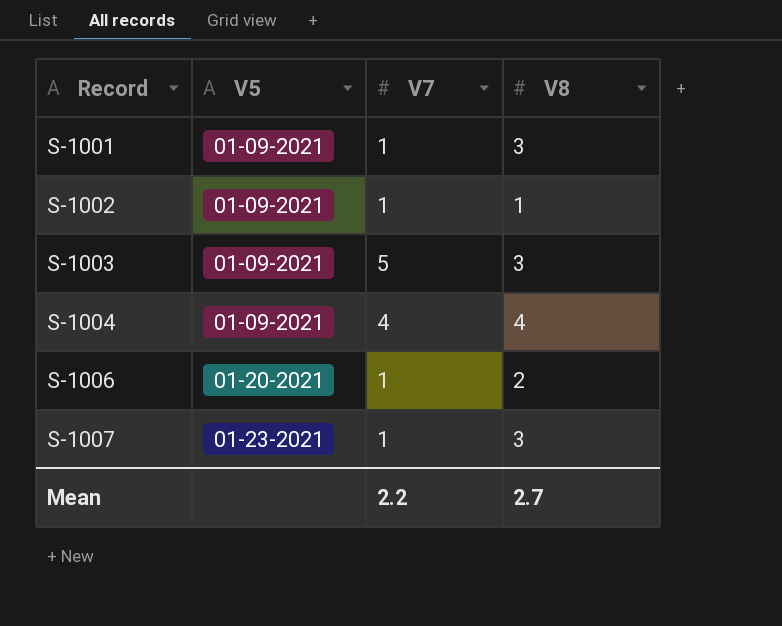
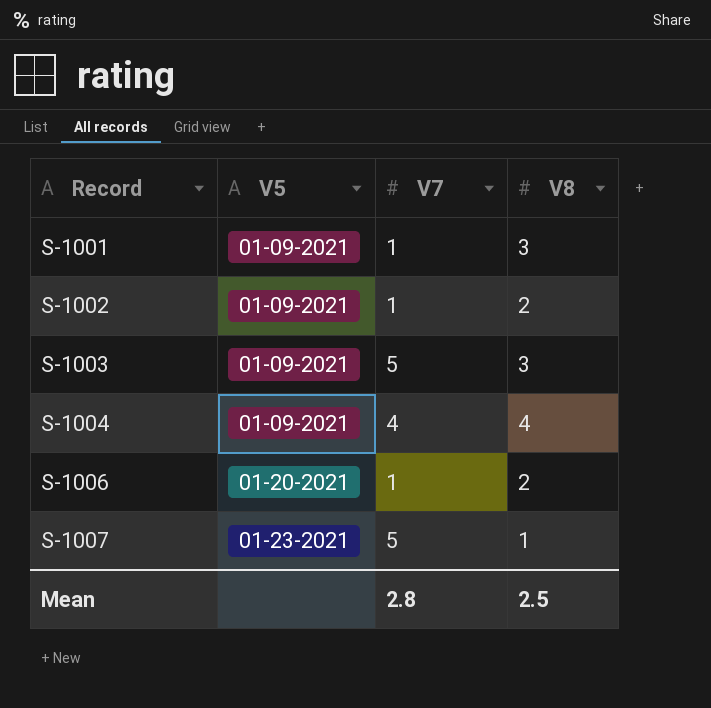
S-1002 | V8: 1 -> 2
S-1007 | V7: 1 -> 5
S-1007 | V8: 3 -> 1
Mean | V7: 2.2 -> 2.8
Mean | V8: 2.7 -> 2.5

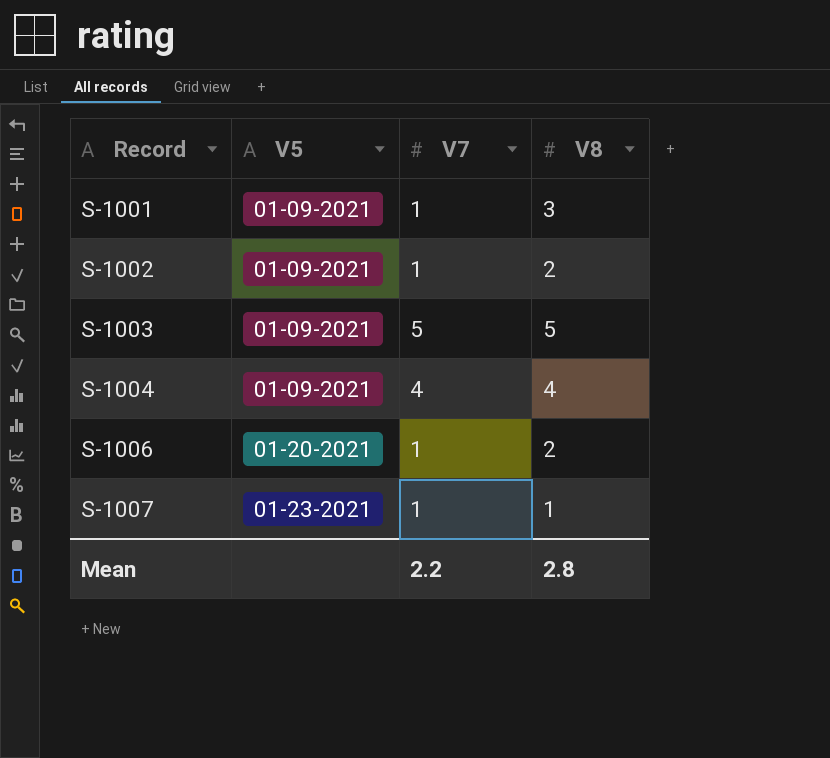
S-1003 | V8: 3 -> 5
S-1007 | V7: 5 -> 1
Mean | V7: 2.8 -> 2.2
Mean | V8: 2.5 -> 2.8

